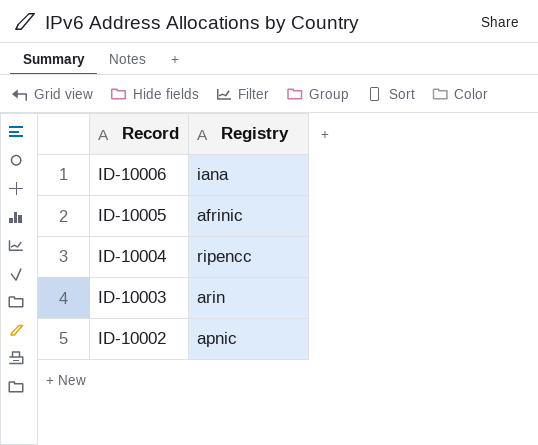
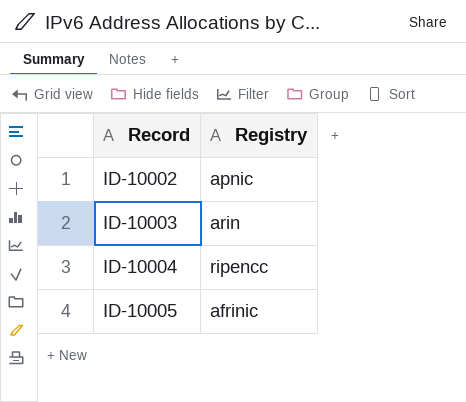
row order: Record descending -> Record ascending
row ID-10006: iana -> none

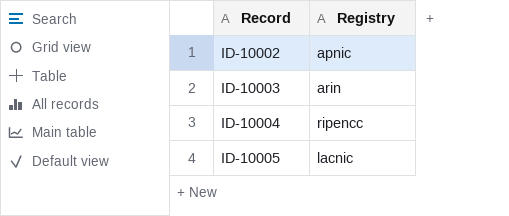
ID-10005 | Registry: afrinic -> lacnic

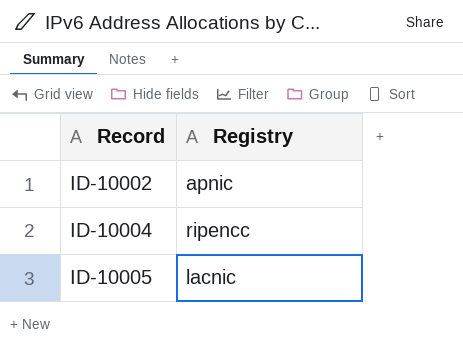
row ID-10003: arin -> none

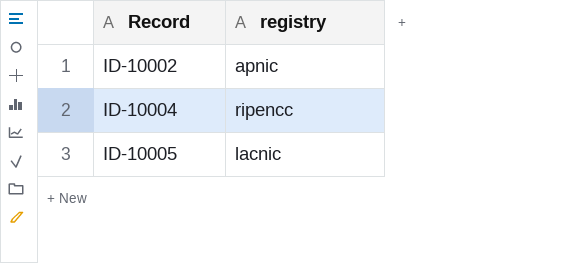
column name: Registry -> registry

